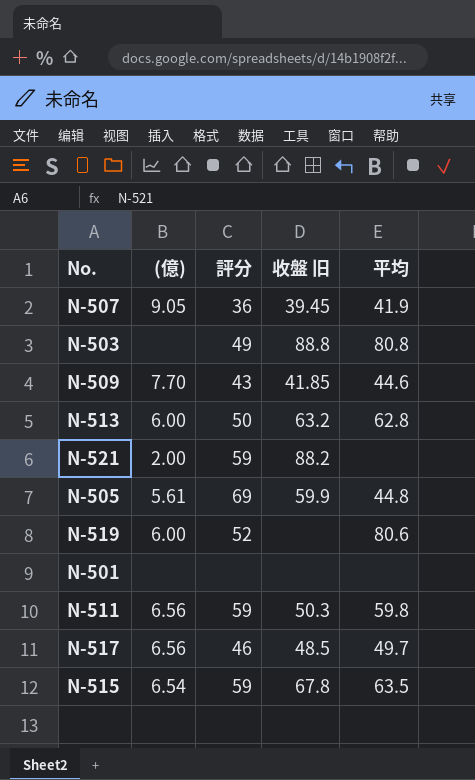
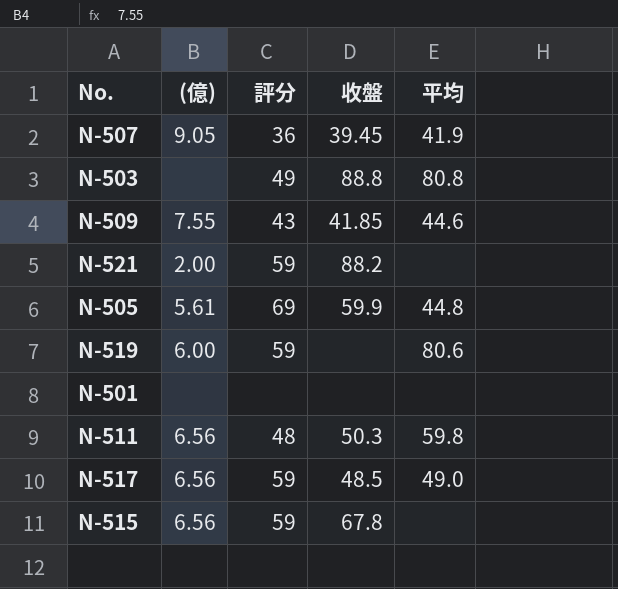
column name: 收盤 旧 -> 收盤
row N-513: 6.00 | 50 | 63.2 | 62.8 -> none
N-509 | (億): 7.70 -> 7.55
N-519 | 評分: 52 -> 59
N-511 | 評分: 59 -> 48
N-517 | 評分: 46 -> 59
N-517 | 平均: 49.7 -> 49.0
N-515 | (億): 6.54 -> 6.56
N-515 | 平均: 63.5 -> none

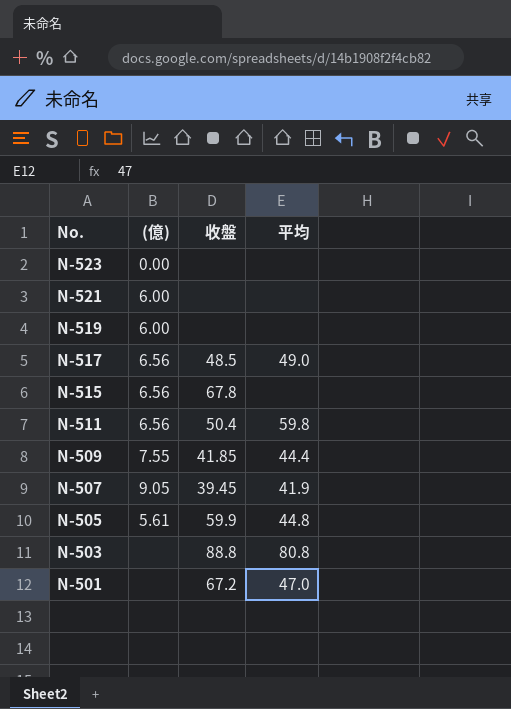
row order: none -> No. descending
column 評分 | position: 3 -> none
row N-523: none -> 0.00 | none | none
N-521 | (億): 2.00 -> 6.00
N-521 | 收盤: 88.2 -> none
N-519 | 平均: 80.6 -> none
N-511 | 收盤: 50.3 -> 50.4
N-509 | 平均: 44.6 -> 44.4
N-501 | 收盤: none -> 67.2
N-501 | 平均: none -> 47.0

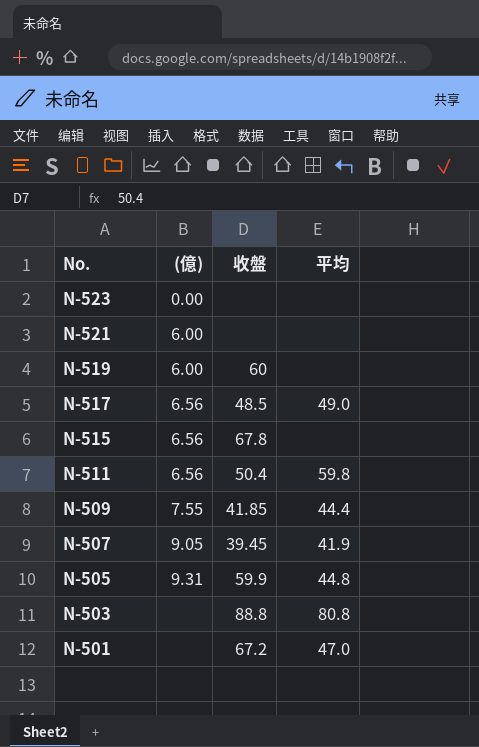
N-519 | 收盤: none -> 60
N-505 | (億): 5.61 -> 9.31

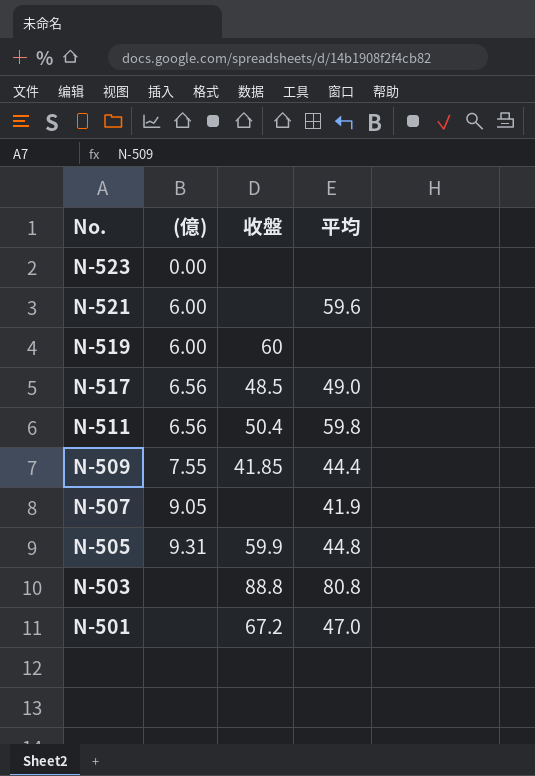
row N-515: 6.56 | 67.8 | none -> none
N-521 | 平均: none -> 59.6
N-507 | 收盤: 39.45 -> none

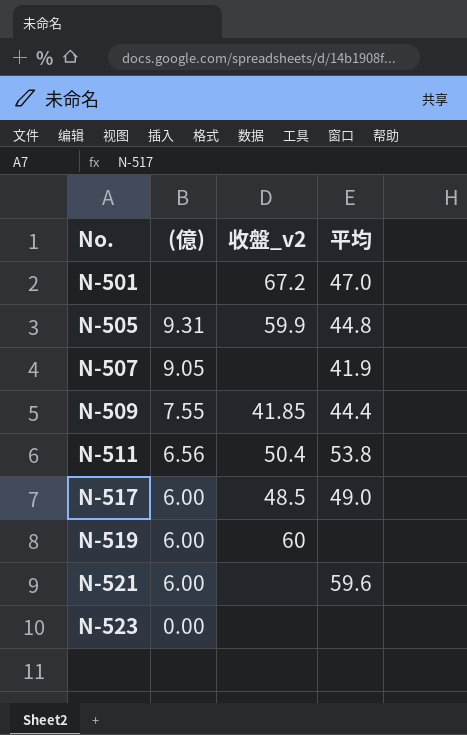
row order: No. descending -> No. ascending
column name: 收盤 -> 收盤_v2
row N-503: none | 88.8 | 80.8 -> none
N-511 | 平均: 59.8 -> 53.8
N-517 | (億): 6.56 -> 6.00

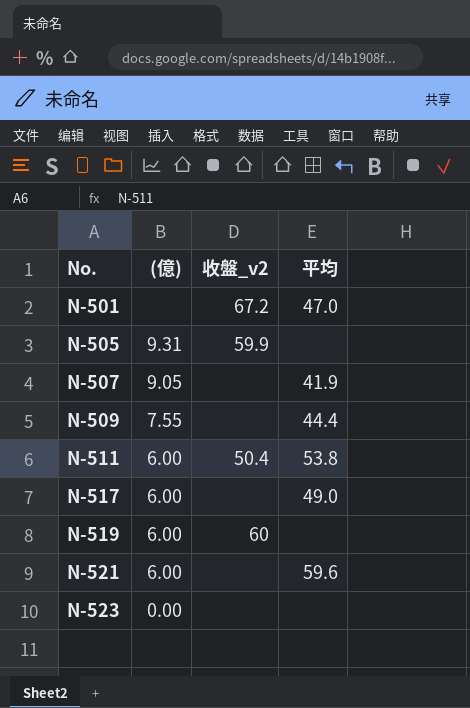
N-505 | 平均: 44.8 -> none
N-509 | 收盤_v2: 41.85 -> none
N-511 | (億): 6.56 -> 6.00
N-517 | 收盤_v2: 48.5 -> none

